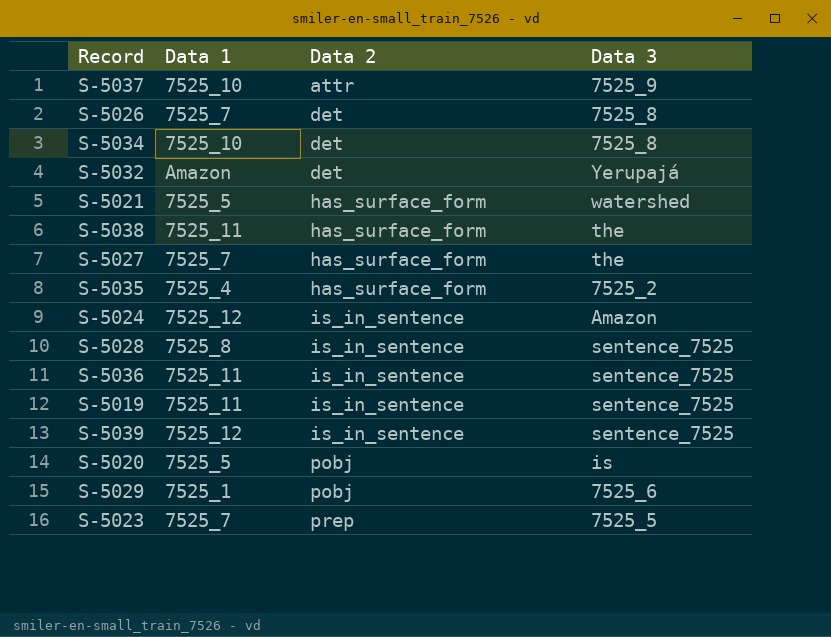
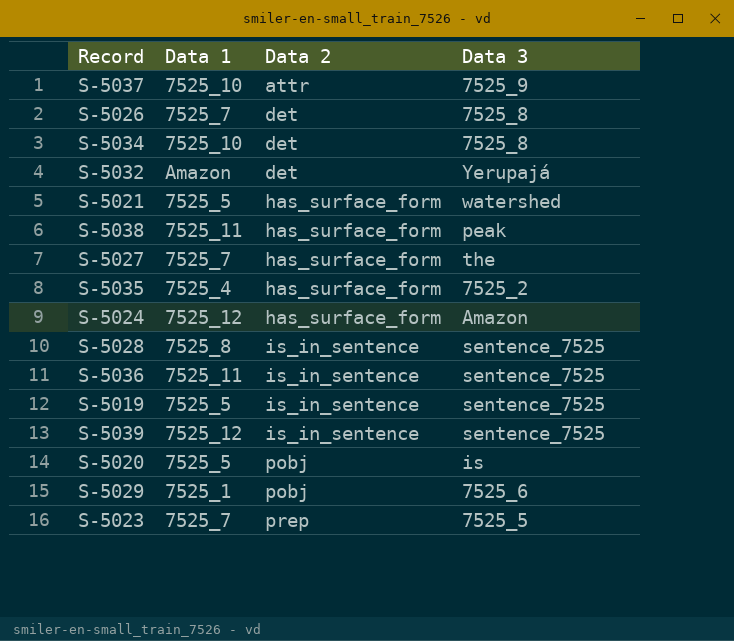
S-5038 | Data 3: the -> peak
S-5024 | Data 2: is_in_sentence -> has_surface_form
S-5019 | Data 1: 7525_11 -> 7525_5

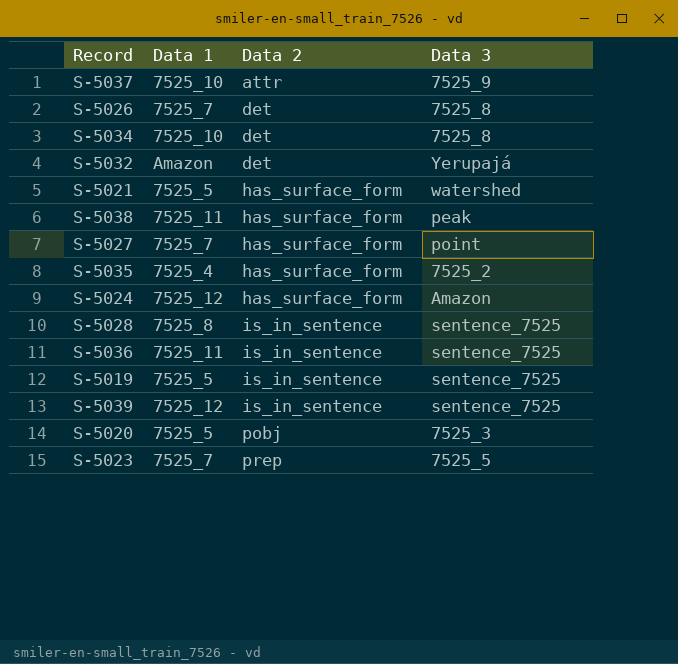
row S-5029: 7525_1 | pobj | 7525_6 -> none
S-5027 | Data 3: the -> point
S-5020 | Data 3: is -> 7525_3

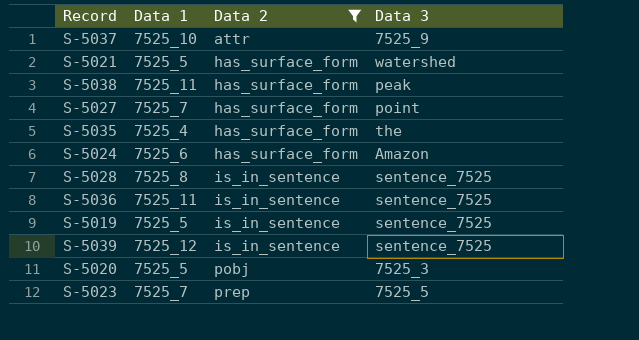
filter: none -> Data 2 != det
S-5035 | Data 3: 7525_2 -> the
S-5024 | Data 1: 7525_12 -> 7525_6

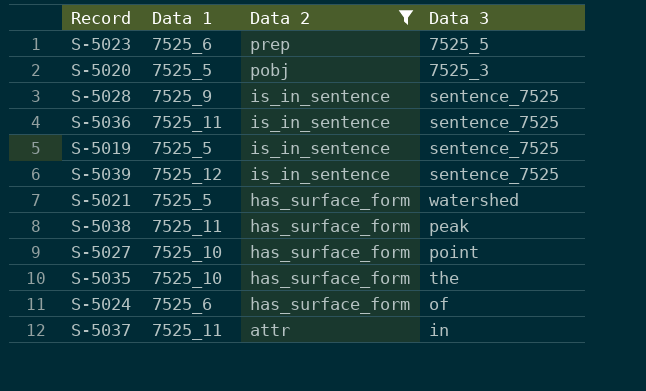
row order: Data 2 ascending -> Data 2 descending
S-5023 | Data 1: 7525_7 -> 7525_6
S-5028 | Data 1: 7525_8 -> 7525_9
S-5027 | Data 1: 7525_7 -> 7525_10
S-5035 | Data 1: 7525_4 -> 7525_10
S-5024 | Data 3: Amazon -> of
S-5037 | Data 1: 7525_10 -> 7525_11
S-5037 | Data 3: 7525_9 -> in

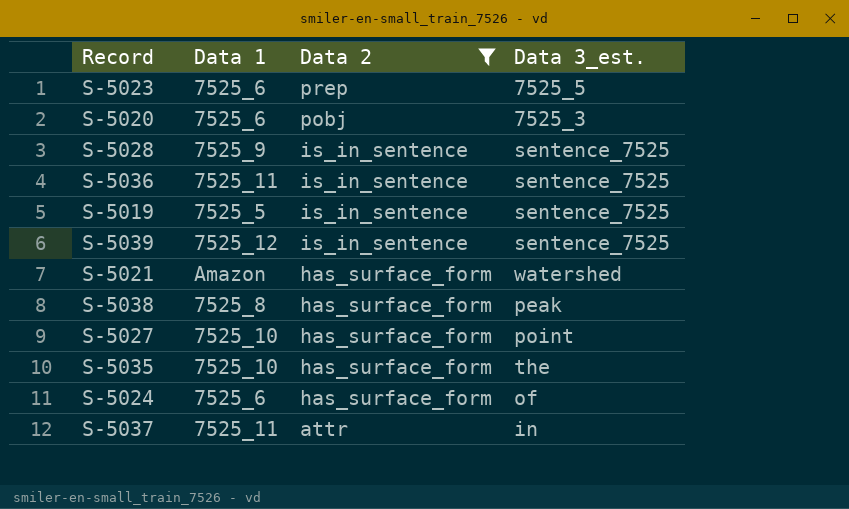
column name: Data 3 -> Data 3_est.
S-5020 | Data 1: 7525_5 -> 7525_6
S-5021 | Data 1: 7525_5 -> Amazon
S-5038 | Data 1: 7525_11 -> 7525_8

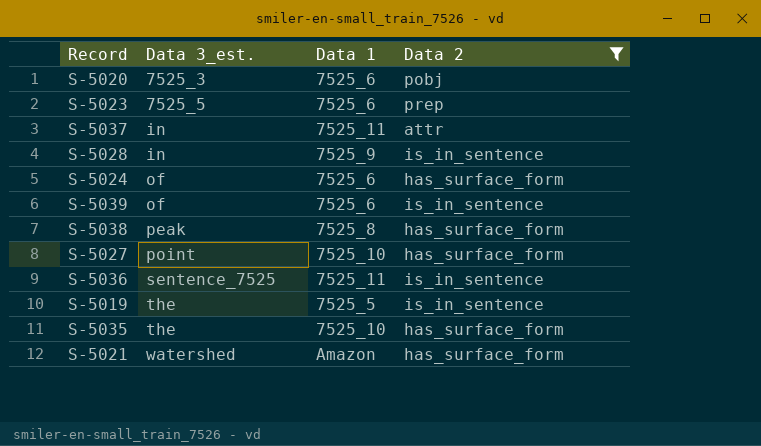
row order: Data 2 descending -> Data 3_est. ascending
column Data 3_est. | position: 4 -> 2
S-5028 | Data 3_est.: sentence_7525 -> in
S-5039 | Data 3_est.: sentence_7525 -> of
S-5039 | Data 1: 7525_12 -> 7525_6
S-5019 | Data 3_est.: sentence_7525 -> the

